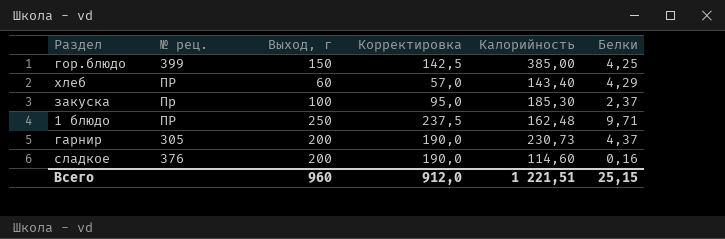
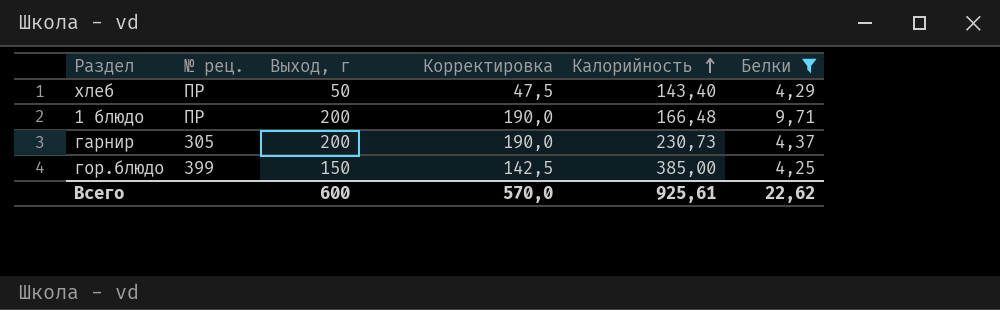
filter: none -> Белки >= 4,25
row order: none -> Калорийность ascending
хлеб | Выход, г: 60 -> 50
хлеб | Корректировка: 57,0 -> 47,5
1 блюдо | Выход, г: 250 -> 200
1 блюдо | Корректировка: 237,5 -> 190,0
1 блюдо | Калорийность: 162,48 -> 166,48
Всего | Выход, г: 960 -> 600
Всего | Корректировка: 912,0 -> 570,0
Всего | Калорийность: 1 221,51 -> 925,61
Всего | Белки: 25,15 -> 22,62

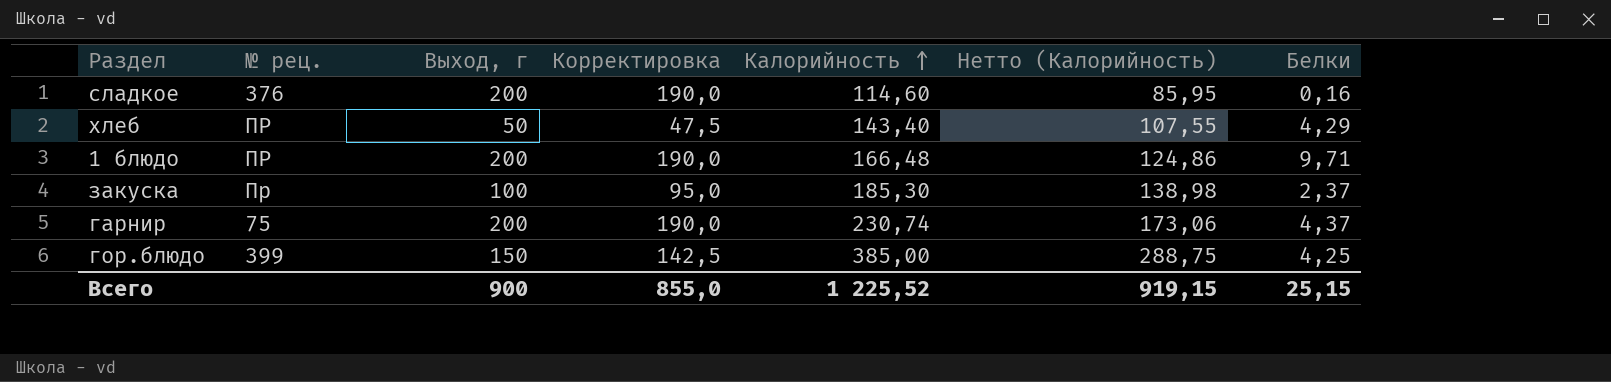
filter: Белки >= 4,25 -> none
column Нетто (Калорийность) | formula: none -> [Калорийность] * 0,75
гарнир | № рец.: 305 -> 75
гарнир | Калорийность: 230,73 -> 230,74
Всего | Выход, г: 600 -> 900
Всего | Корректировка: 570,0 -> 855,0
Всего | Калорийность: 925,61 -> 1 225,52
Всего | Белки: 22,62 -> 25,15

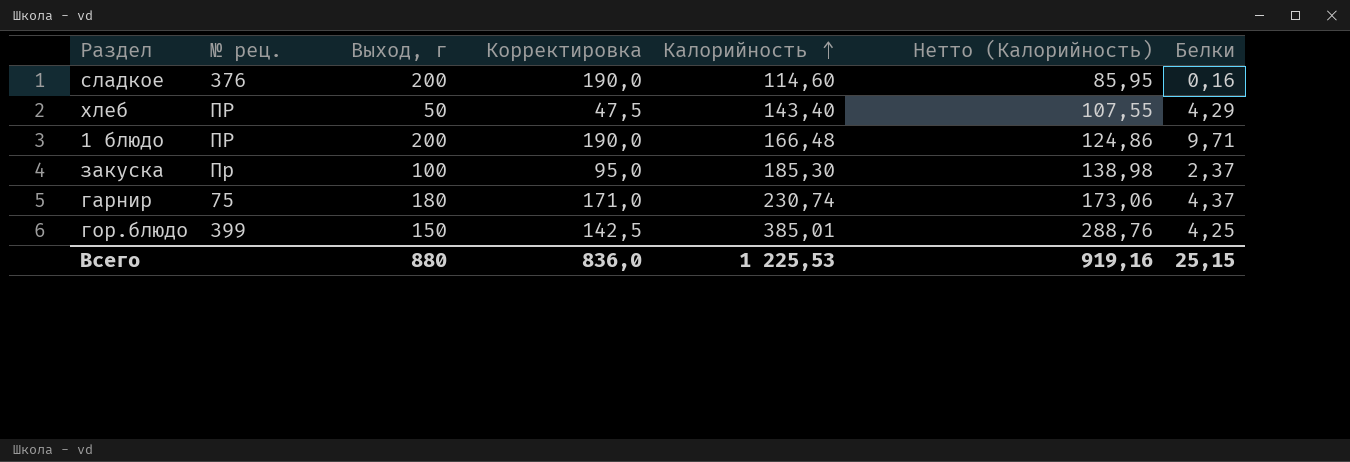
гарнир | Выход, г: 200 -> 180
гарнир | Корректировка: 190,0 -> 171,0
гор.блюдо | Калорийность: 385,00 -> 385,01
гор.блюдо | Нетто (Калорийность): 288,75 -> 288,76
Всего | Выход, г: 900 -> 880
Всего | Корректировка: 855,0 -> 836,0
Всего | Калорийность: 1 225,52 -> 1 225,53
Всего | Нетто (Калорийность): 919,15 -> 919,16

